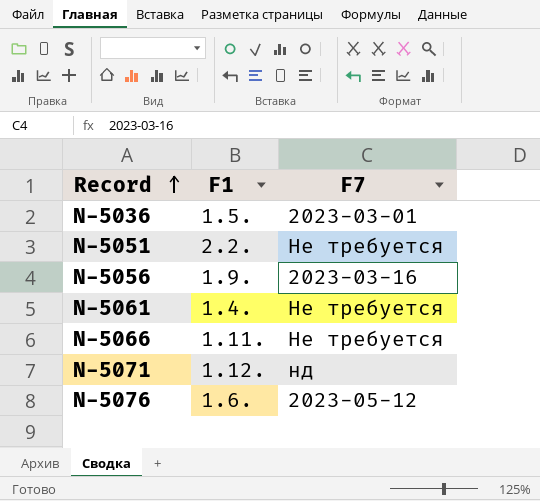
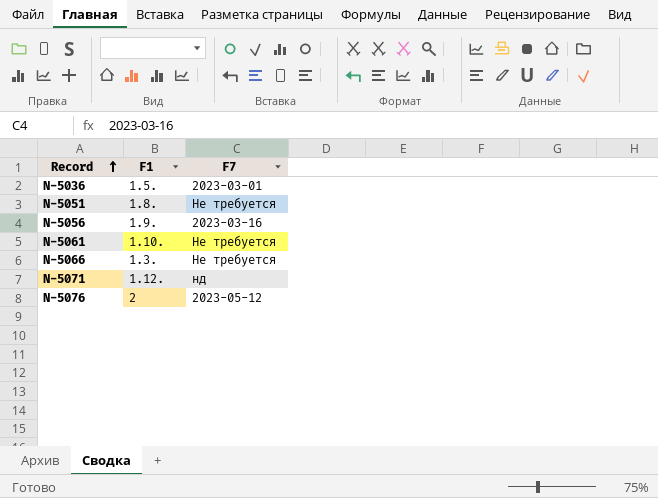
N-5051 | F1: 2.2. -> 1.8.
N-5061 | F1: 1.4. -> 1.10.
N-5066 | F1: 1.11. -> 1.3.
N-5076 | F1: 1.6. -> 2

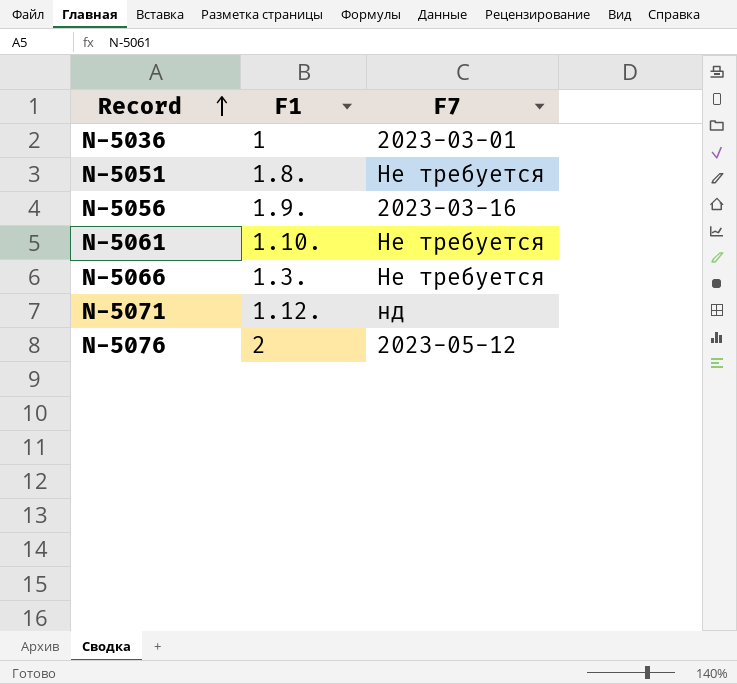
N-5036 | F1: 1.5. -> 1

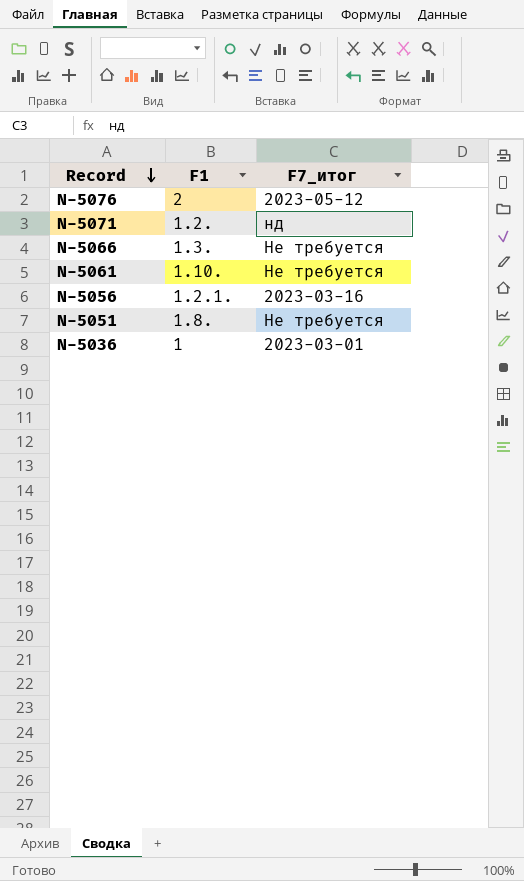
row order: Record ascending -> Record descending
column name: F7 -> F7_итог
N-5071 | F1: 1.12. -> 1.2.
N-5056 | F1: 1.9. -> 1.2.1.

